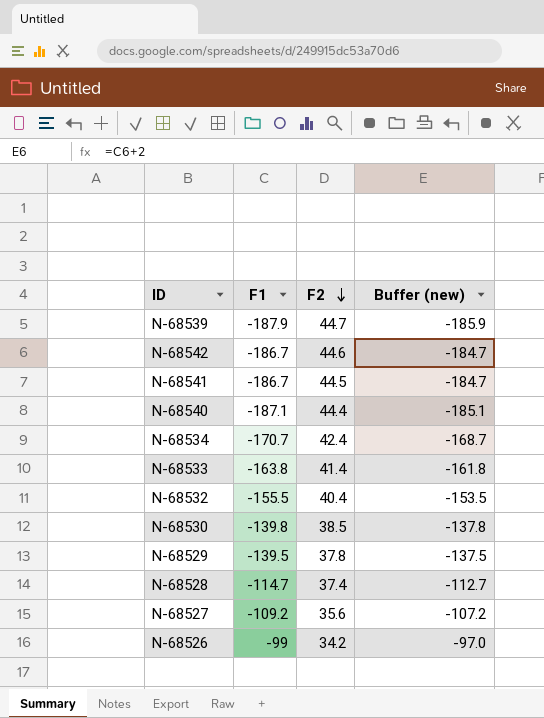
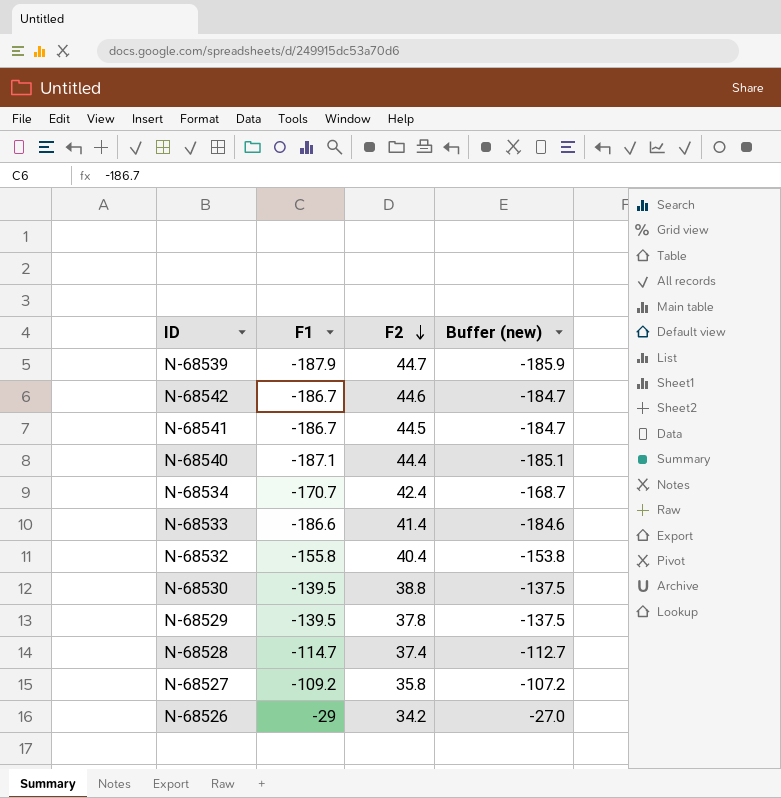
N-68533 | F1: -163.8 -> -186.6
N-68533 | Buffer (new): -161.8 -> -184.6
N-68532 | F1: -155.5 -> -155.8
N-68532 | Buffer (new): -153.5 -> -153.8
N-68530 | F1: -139.8 -> -139.5
N-68530 | F2: 38.5 -> 38.8
N-68530 | Buffer (new): -137.8 -> -137.5
N-68527 | F2: 35.6 -> 35.8
N-68526 | F1: -99 -> -29
N-68526 | Buffer (new): -97.0 -> -27.0

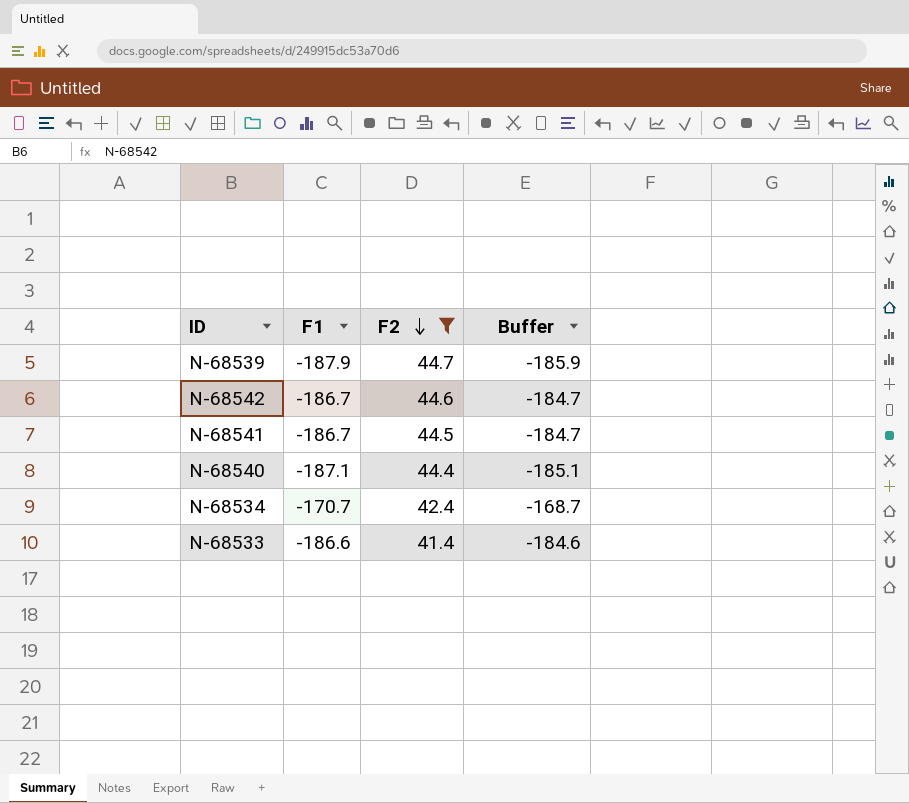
filter: none -> F2 >= 41.4
column name: Buffer (new) -> Buffer

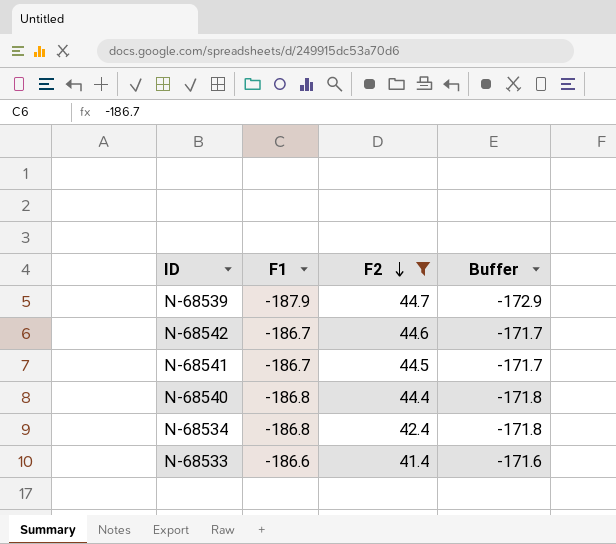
column Buffer | formula: [F1] + 2 -> [F1] + 15
N-68540 | F1: -187.1 -> -186.8
N-68534 | F1: -170.7 -> -186.8

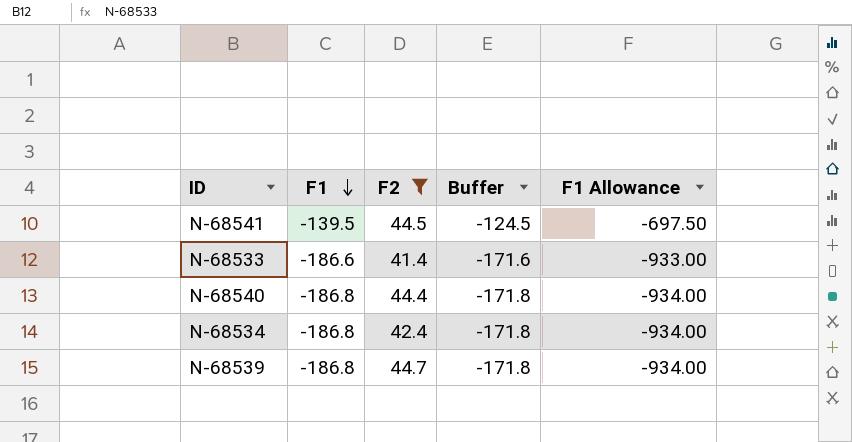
row order: F2 descending -> F1 descending
column F1 Allowance | formula: none -> [F1] * 5
row N-68542: -186.7 | 44.6 | -171.7 -> none
N-68541 | F1: -186.7 -> -139.5
N-68541 | Buffer: -171.7 -> -124.5
N-68539 | F1: -187.9 -> -186.8
N-68539 | Buffer: -172.9 -> -171.8

